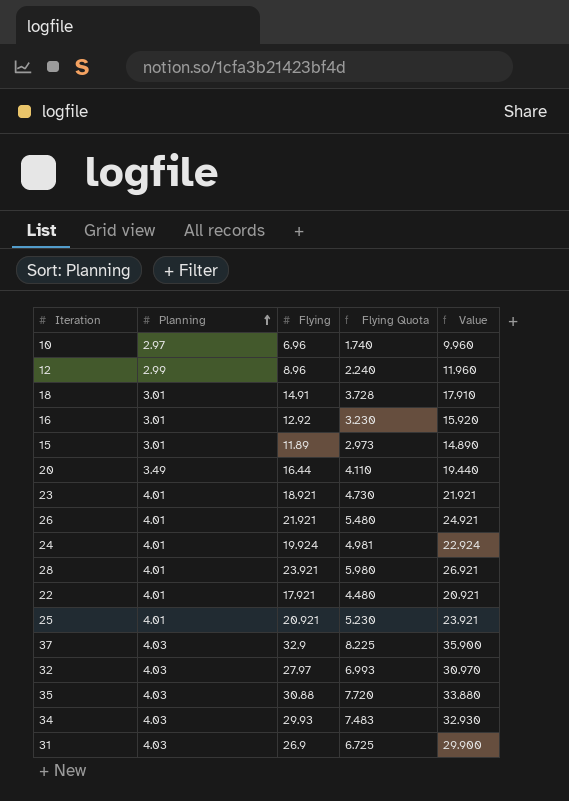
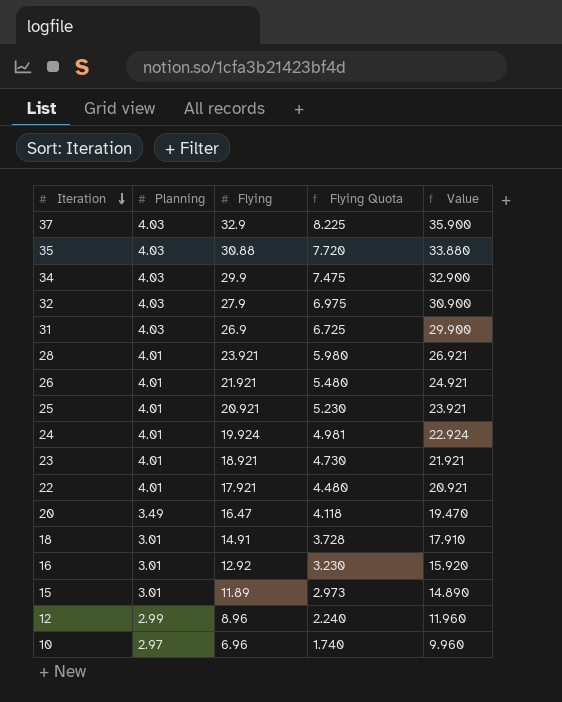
row order: Planning ascending -> Iteration descending
34 | Flying: 29.93 -> 29.9
34 | Flying Quota: 7.483 -> 7.475
34 | Value: 32.930 -> 32.900
32 | Flying: 27.97 -> 27.9
32 | Flying Quota: 6.993 -> 6.975
32 | Value: 30.970 -> 30.900
20 | Flying: 16.44 -> 16.47
20 | Flying Quota: 4.110 -> 4.118
20 | Value: 19.440 -> 19.470

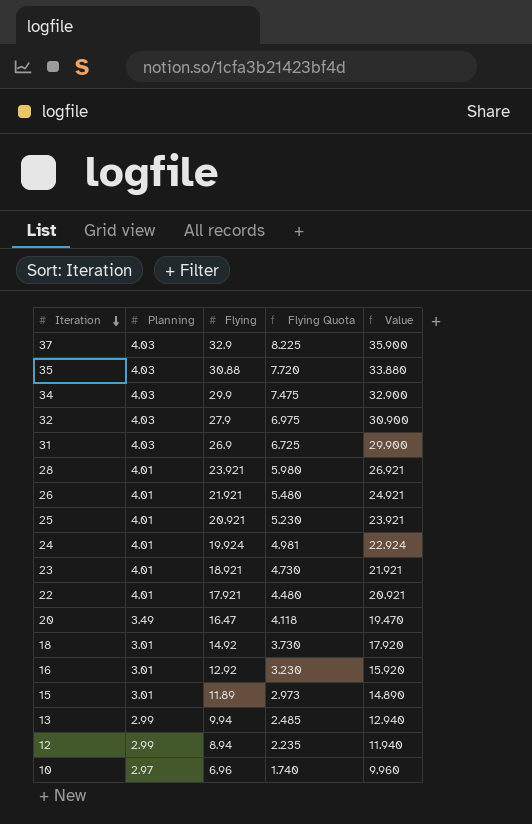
18 | Flying: 14.91 -> 14.92
18 | Flying Quota: 3.728 -> 3.730
18 | Value: 17.910 -> 17.920
row 13: none -> 2.99 | 9.94 | 2.485 | 12.940
12 | Flying: 8.96 -> 8.94
12 | Flying Quota: 2.240 -> 2.235
12 | Value: 11.960 -> 11.940

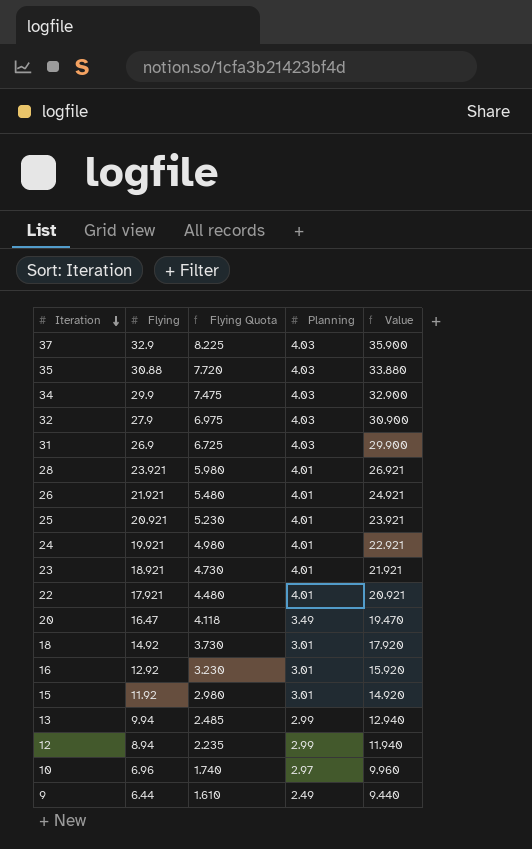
column Planning | position: 2 -> 4
24 | Flying: 19.924 -> 19.921
24 | Flying Quota: 4.981 -> 4.980
24 | Value: 22.924 -> 22.921
15 | Flying: 11.89 -> 11.92
15 | Flying Quota: 2.973 -> 2.980
15 | Value: 14.890 -> 14.920
row 9: none -> 6.44 | 1.610 | 2.49 | 9.440

